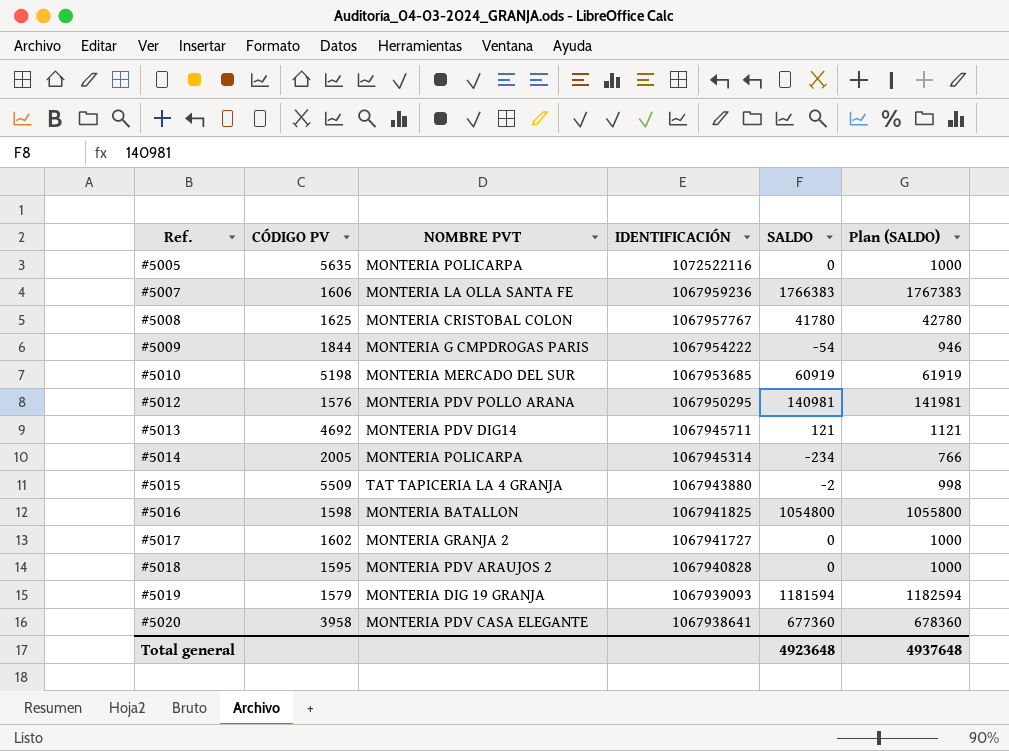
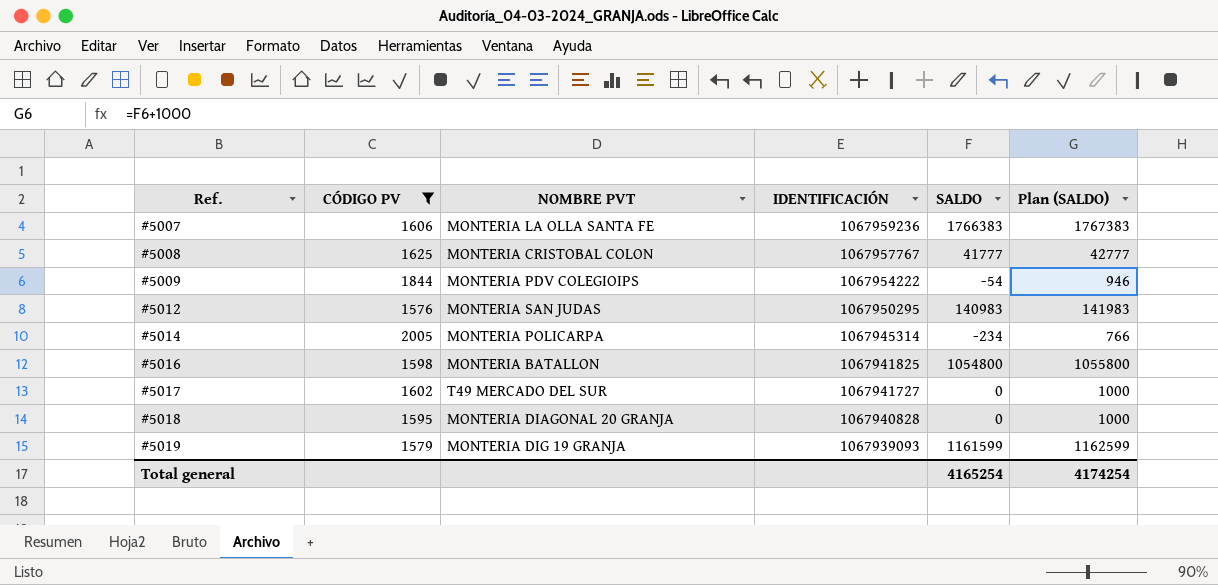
filter: none -> CÓDIGO PV <= 2005
#5008 | SALDO: 41780 -> 41777
#5008 | Plan (SALDO): 42780 -> 42777
#5009 | NOMBRE PVT: MONTERIA G CMPDROGAS PARIS -> MONTERIA PDV COLEGIOIPS
#5012 | NOMBRE PVT: MONTERIA PDV POLLO ARANA -> MONTERIA SAN JUDAS
#5012 | SALDO: 140981 -> 140983
#5012 | Plan (SALDO): 141981 -> 141983
#5017 | NOMBRE PVT: MONTERIA GRANJA 2 -> T49 MERCADO DEL SUR
#5018 | NOMBRE PVT: MONTERIA PDV ARAUJOS 2 -> MONTERIA DIAGONAL 20 GRANJA
#5019 | SALDO: 1181594 -> 1161599
#5019 | Plan (SALDO): 1182594 -> 1162599
Total general | SALDO: 4923648 -> 4165254
Total general | Plan (SALDO): 4937648 -> 4174254

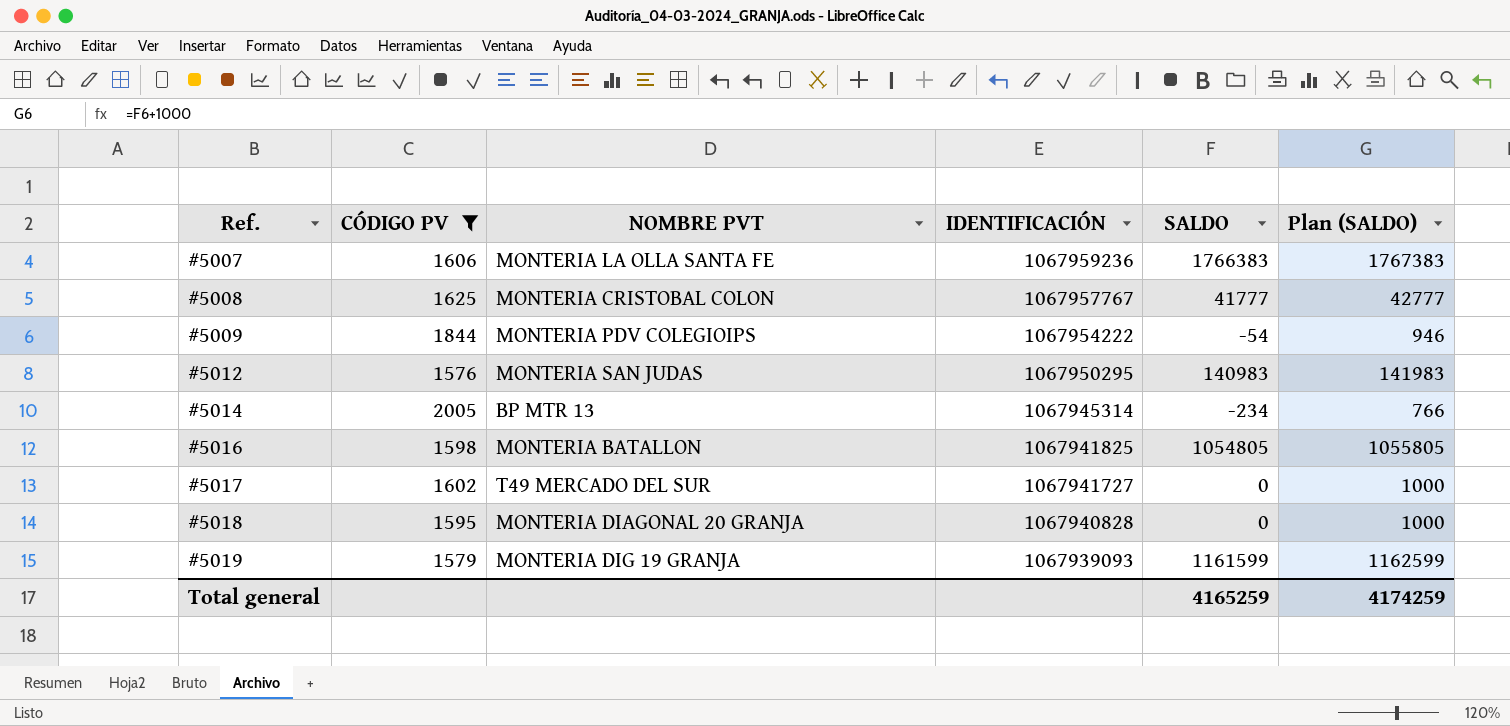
#5014 | NOMBRE PVT: MONTERIA POLICARPA -> BP MTR 13
#5016 | SALDO: 1054800 -> 1054805
#5016 | Plan (SALDO): 1055800 -> 1055805
Total general | SALDO: 4165254 -> 4165259
Total general | Plan (SALDO): 4174254 -> 4174259

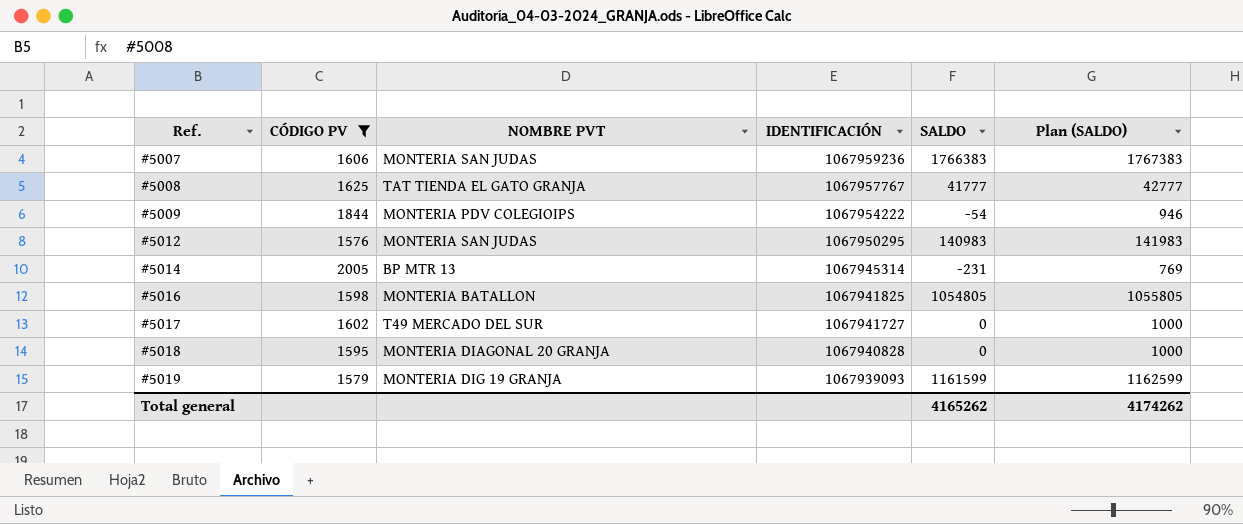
#5007 | NOMBRE PVT: MONTERIA LA OLLA SANTA FE -> MONTERIA SAN JUDAS
#5008 | NOMBRE PVT: MONTERIA CRISTOBAL COLON -> TAT TIENDA EL GATO GRANJA
#5014 | SALDO: -234 -> -231
#5014 | Plan (SALDO): 766 -> 769
Total general | SALDO: 4165259 -> 4165262
Total general | Plan (SALDO): 4174259 -> 4174262

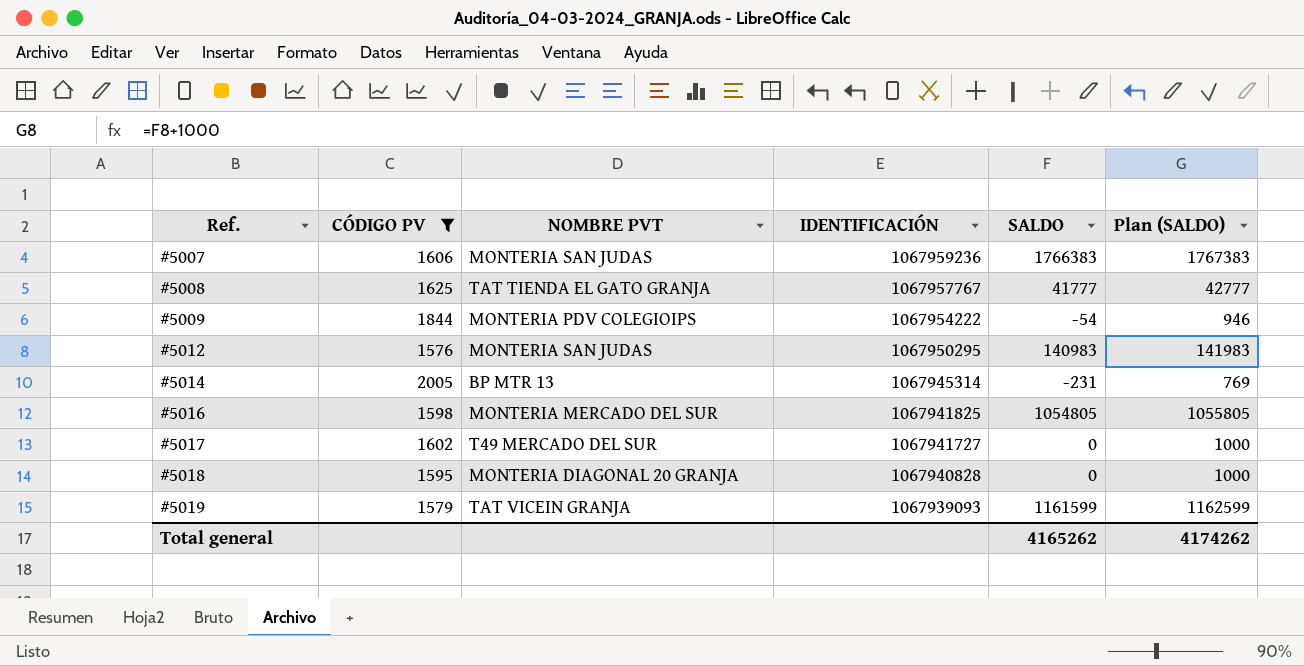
#5016 | NOMBRE PVT: MONTERIA BATALLON -> MONTERIA MERCADO DEL SUR
#5019 | NOMBRE PVT: MONTERIA DIG 19 GRANJA -> TAT VICEIN GRANJA

